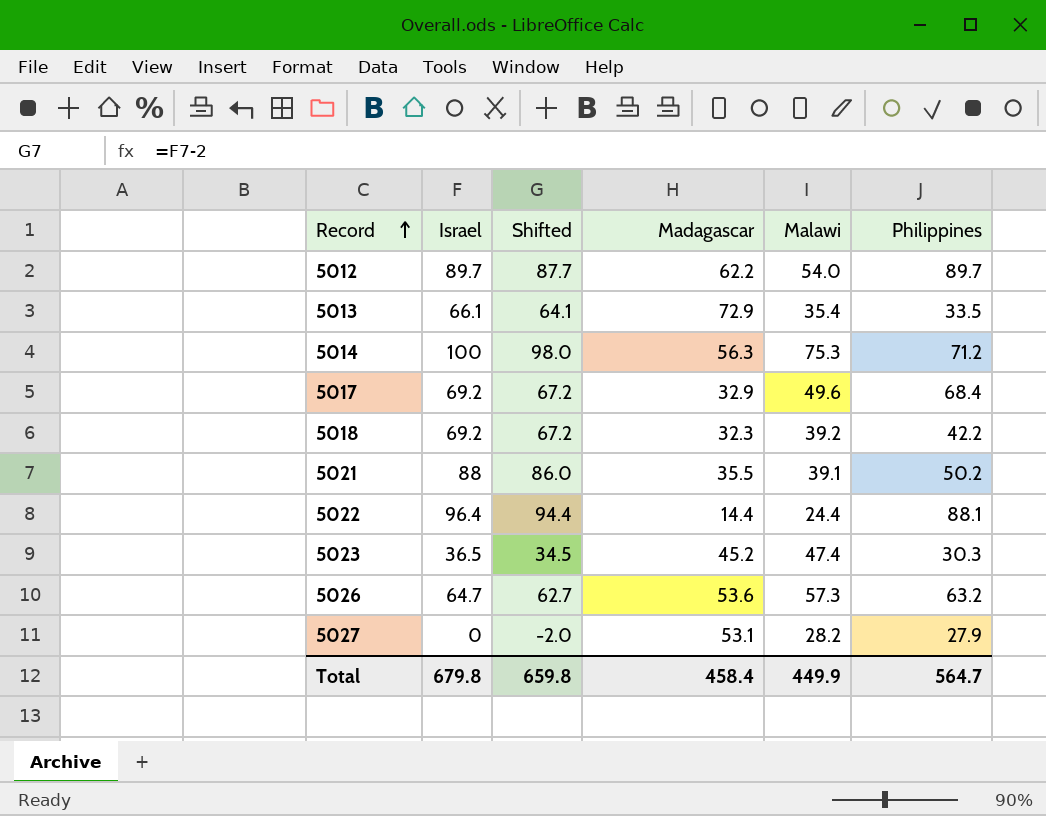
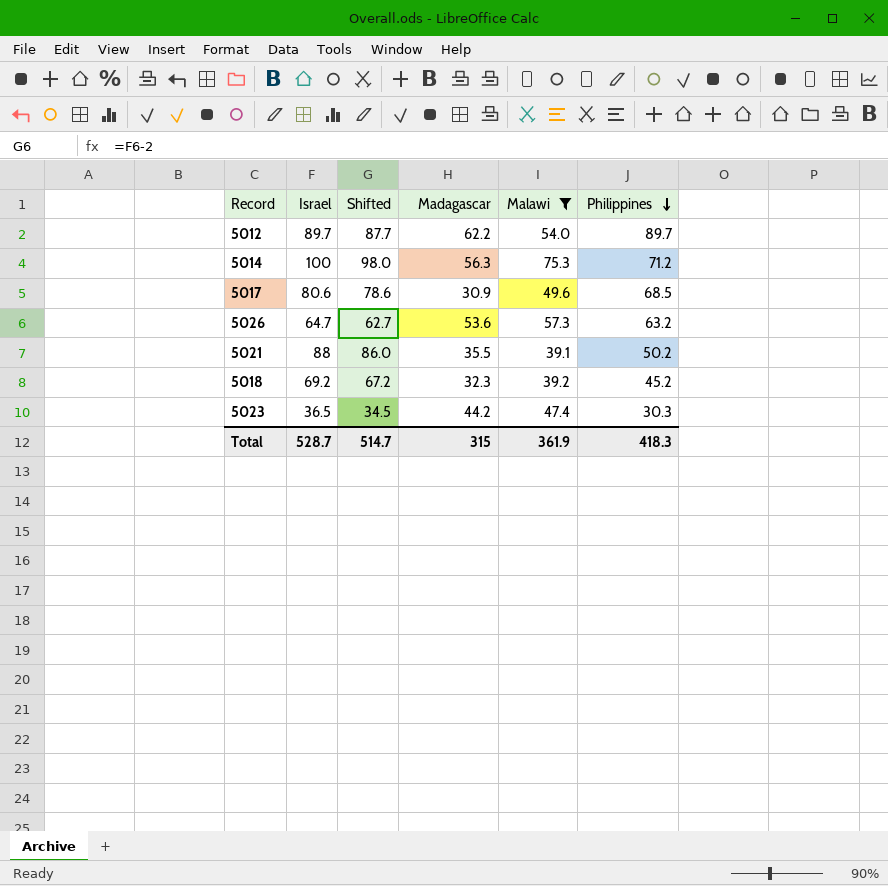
filter: none -> Malawi >= 39.1
row order: Record ascending -> Philippines descending
5017 | Israel: 69.2 -> 80.6
5017 | Shifted: 67.2 -> 78.6
5017 | Madagascar: 32.9 -> 30.9
5017 | Philippines: 68.4 -> 68.5
5018 | Philippines: 42.2 -> 45.2
5023 | Madagascar: 45.2 -> 44.2
Total | Israel: 679.8 -> 528.7
Total | Shifted: 659.8 -> 514.7
Total | Madagascar: 458.4 -> 315
Total | Malawi: 449.9 -> 361.9
Total | Philippines: 564.7 -> 418.3

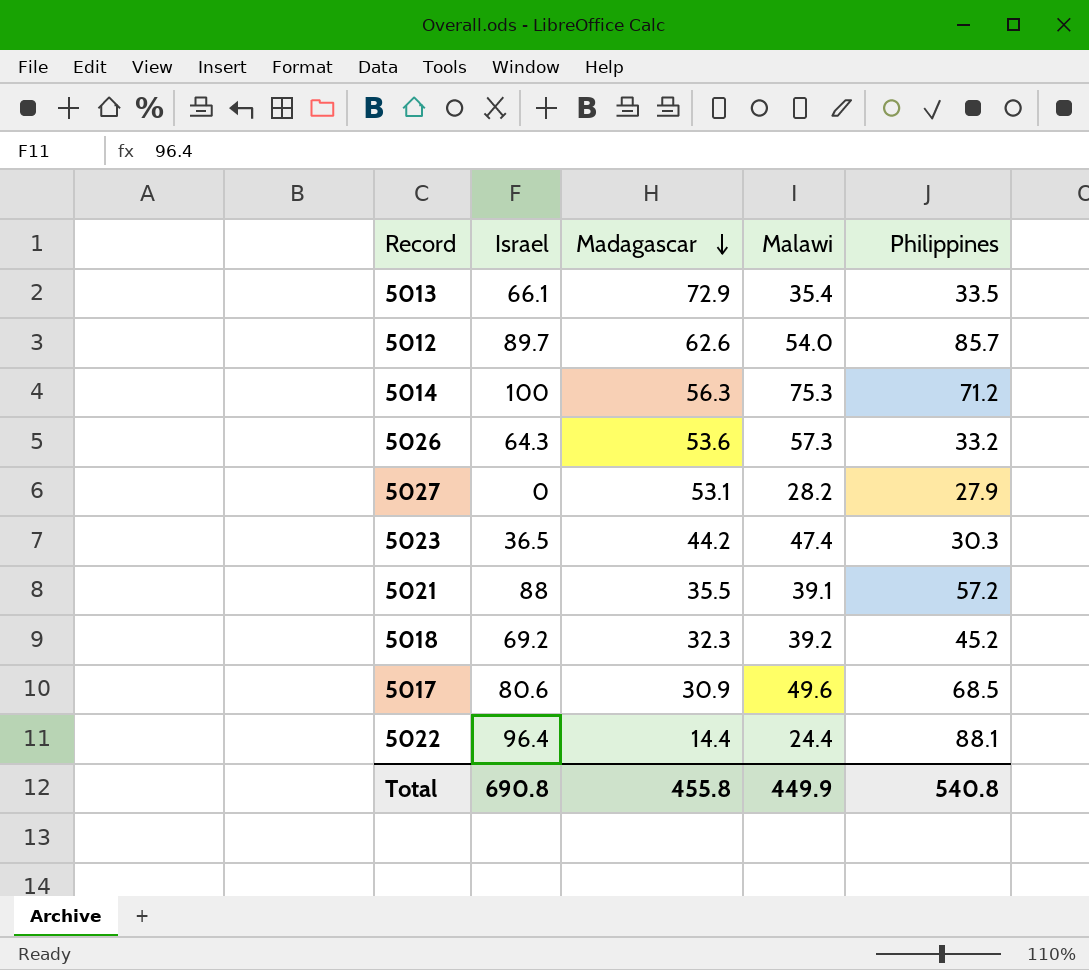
filter: Malawi >= 39.1 -> none
row order: Philippines descending -> Madagascar descending
column Shifted | formula: [Israel] - 2 -> none
5012 | Madagascar: 62.2 -> 62.6
5012 | Philippines: 89.7 -> 85.7
5026 | Israel: 64.7 -> 64.3
5026 | Philippines: 63.2 -> 33.2
5021 | Philippines: 50.2 -> 57.2
Total | Israel: 528.7 -> 690.8
Total | Madagascar: 315 -> 455.8
Total | Malawi: 361.9 -> 449.9
Total | Philippines: 418.3 -> 540.8

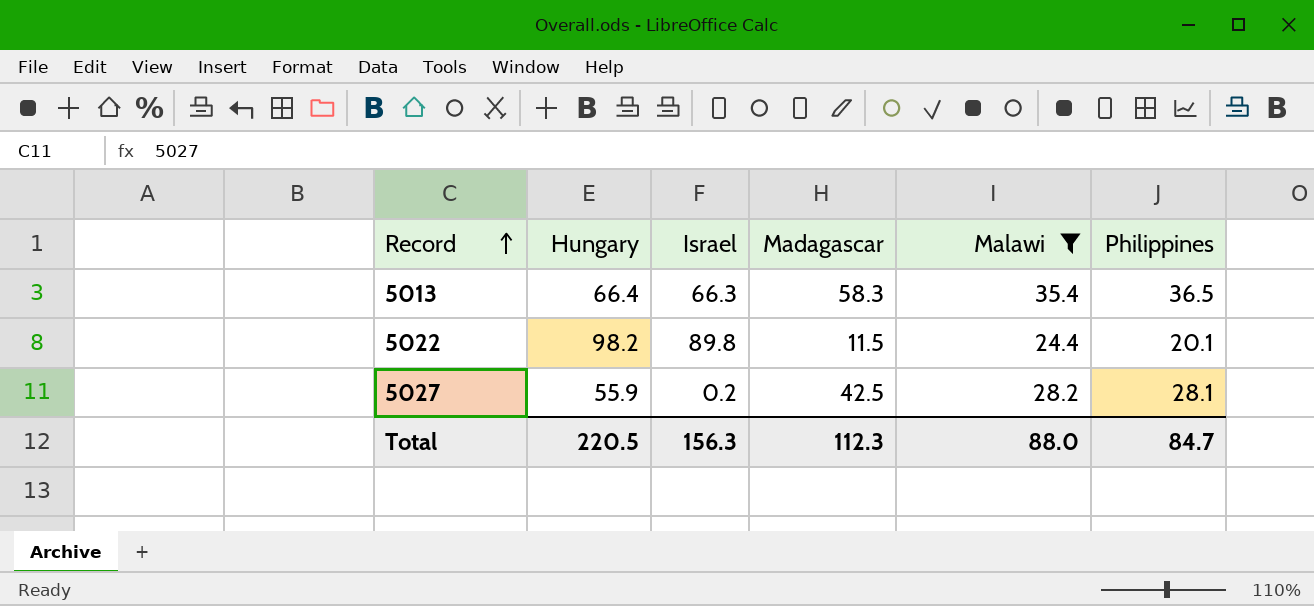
filter: none -> Malawi <= 35.4
row order: Madagascar descending -> Record ascending
column Hungary | position: none -> 2
5013 | Israel: 66.1 -> 66.3
5013 | Madagascar: 72.9 -> 58.3
5013 | Philippines: 33.5 -> 36.5
5022 | Israel: 96.4 -> 89.8
5022 | Madagascar: 14.4 -> 11.5
5022 | Philippines: 88.1 -> 20.1
5027 | Israel: 0 -> 0.2
5027 | Madagascar: 53.1 -> 42.5
5027 | Philippines: 27.9 -> 28.1
Total | Israel: 690.8 -> 156.3
Total | Madagascar: 455.8 -> 112.3
Total | Malawi: 449.9 -> 88.0
Total | Philippines: 540.8 -> 84.7

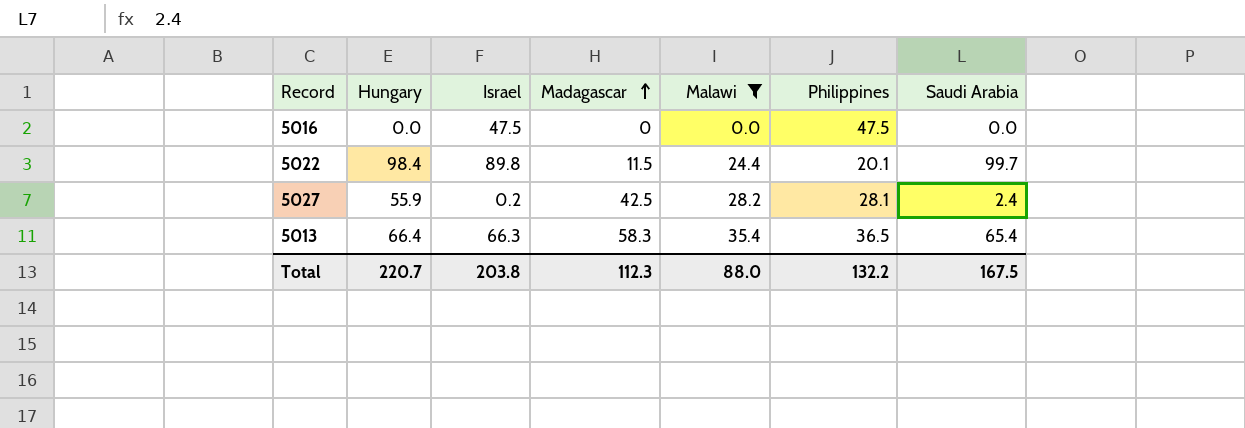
row order: Record ascending -> Madagascar ascending
column Saudi Arabia | position: none -> 7
row 5016: none -> 0.0 | 47.5 | 0 | 0.0 | 47.5 | 0.0
5022 | Hungary: 98.2 -> 98.4
Total | Hungary: 220.5 -> 220.7
Total | Israel: 156.3 -> 203.8
Total | Philippines: 84.7 -> 132.2

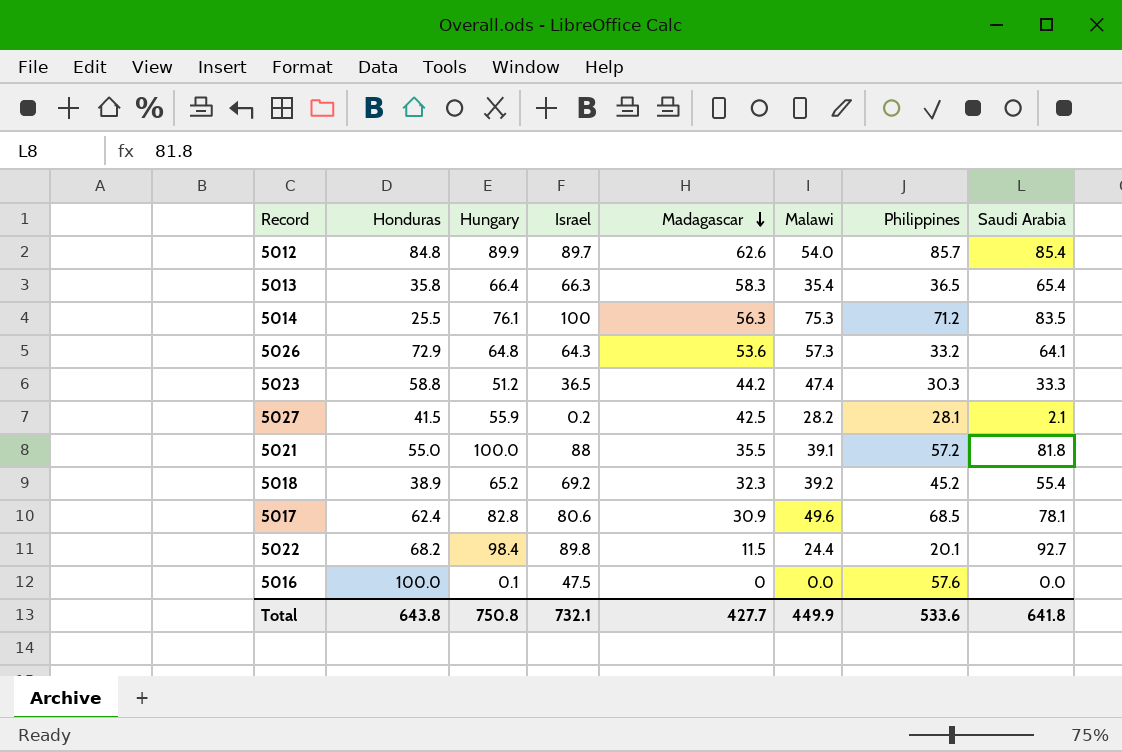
filter: Malawi <= 35.4 -> none
row order: Madagascar ascending -> Madagascar descending
column Honduras | position: none -> 2
5027 | Saudi Arabia: 2.4 -> 2.1
5022 | Saudi Arabia: 99.7 -> 92.7
5016 | Hungary: 0.0 -> 0.1
5016 | Philippines: 47.5 -> 57.6
Total | Hungary: 220.7 -> 750.8
Total | Israel: 203.8 -> 732.1
Total | Madagascar: 112.3 -> 427.7
Total | Malawi: 88.0 -> 449.9
Total | Philippines: 132.2 -> 533.6
Total | Saudi Arabia: 167.5 -> 641.8

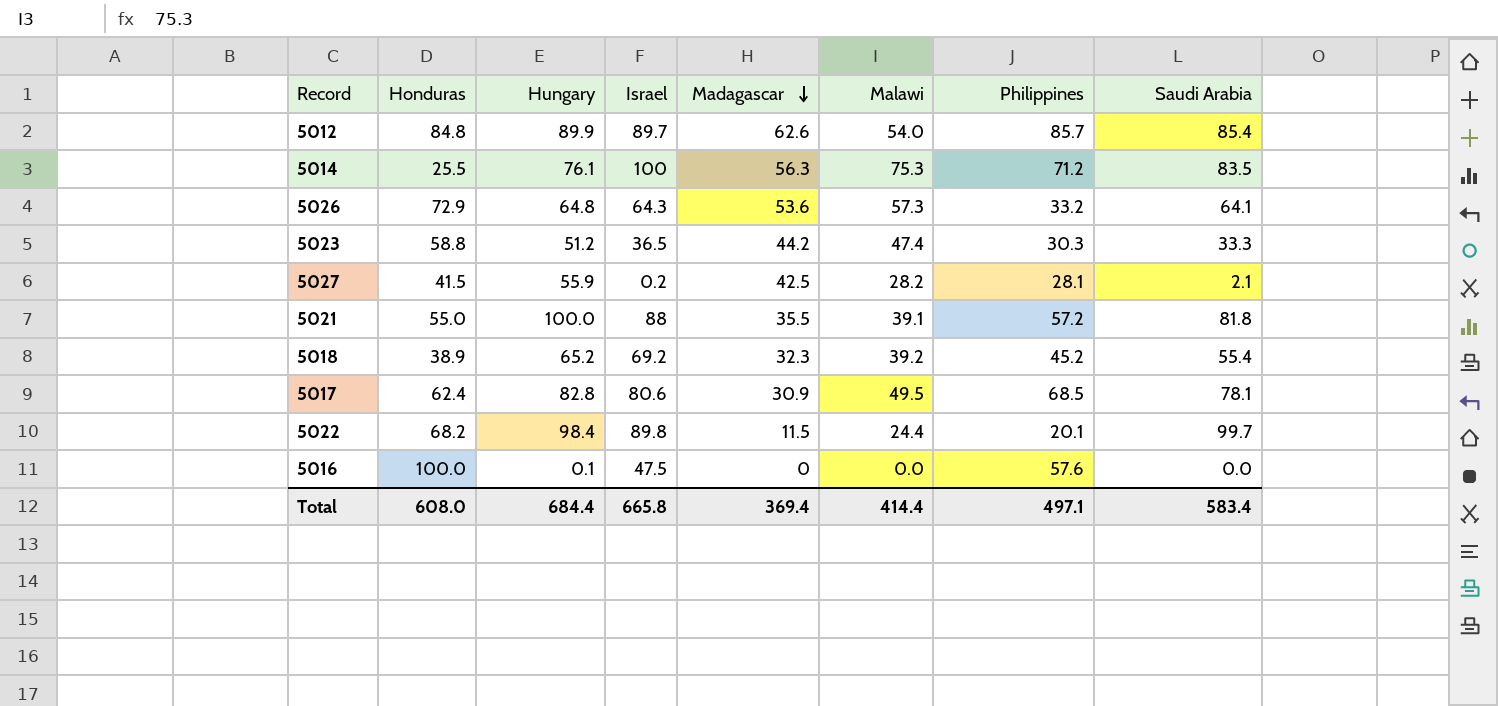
row 5013: 35.8 | 66.4 | 66.3 | 58.3 | 35.4 | 36.5 | 65.4 -> none
5017 | Malawi: 49.6 -> 49.5
5022 | Saudi Arabia: 92.7 -> 99.7
Total | Honduras: 643.8 -> 608.0
Total | Hungary: 750.8 -> 684.4
Total | Israel: 732.1 -> 665.8
Total | Madagascar: 427.7 -> 369.4
Total | Malawi: 449.9 -> 414.4
Total | Philippines: 533.6 -> 497.1
Total | Saudi Arabia: 641.8 -> 583.4

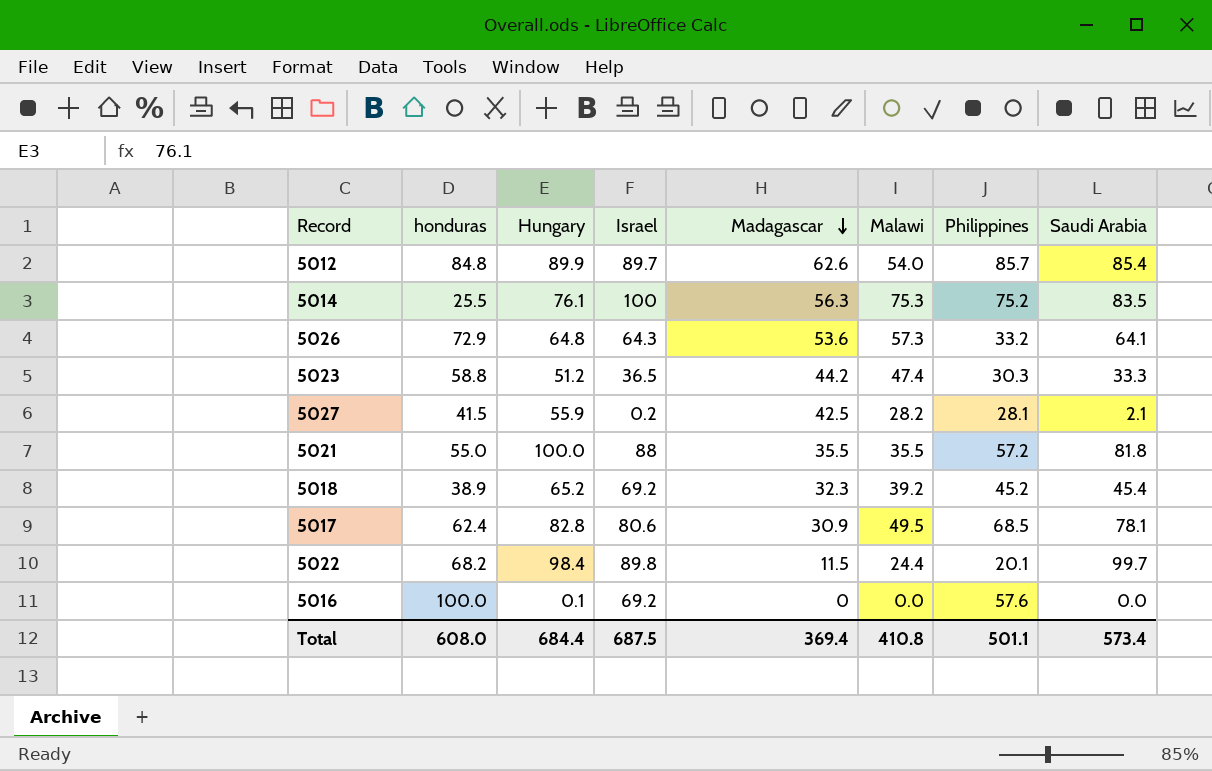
column name: Honduras -> honduras
5014 | Philippines: 71.2 -> 75.2
5021 | Malawi: 39.1 -> 35.5
5018 | Saudi Arabia: 55.4 -> 45.4
5016 | Israel: 47.5 -> 69.2
Total | Israel: 665.8 -> 687.5
Total | Malawi: 414.4 -> 410.8
Total | Philippines: 497.1 -> 501.1
Total | Saudi Arabia: 583.4 -> 573.4

